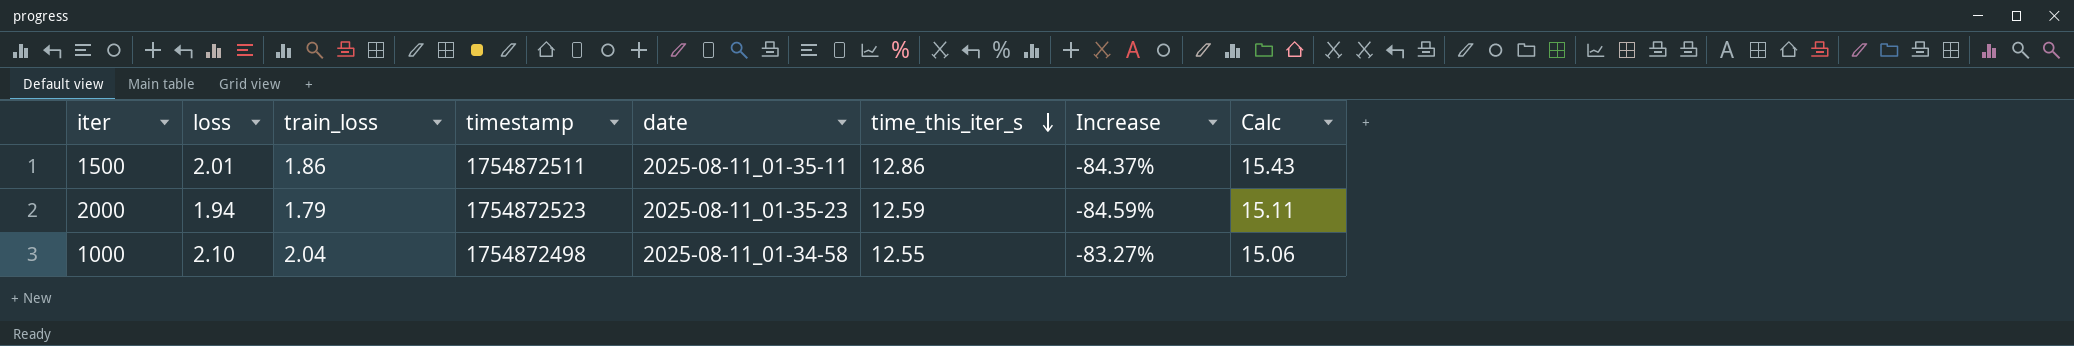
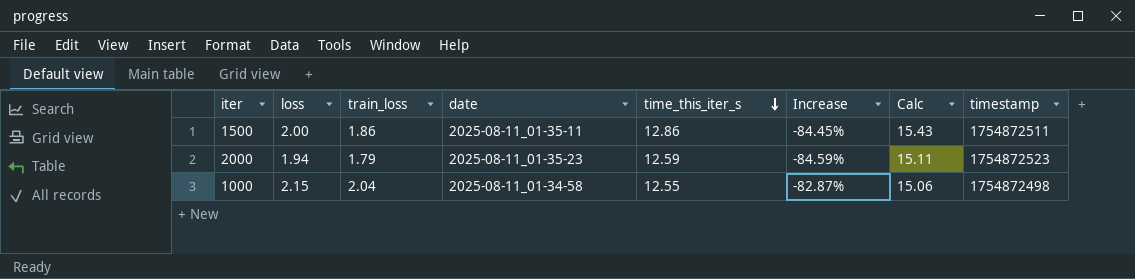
column timestamp | position: 4 -> 8
1500 | loss: 2.01 -> 2.00
1500 | Increase: -84.37% -> -84.45%
1000 | loss: 2.10 -> 2.15
1000 | Increase: -83.27% -> -82.87%

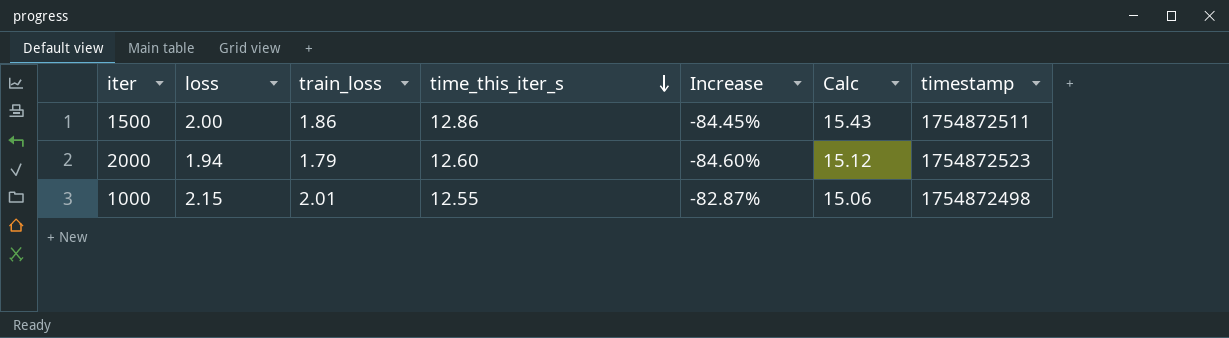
column date | position: 4 -> none
2000 | time_this_iter_s: 12.59 -> 12.60
2000 | Increase: -84.59% -> -84.60%
2000 | Calc: 15.11 -> 15.12
1000 | train_loss: 2.04 -> 2.01

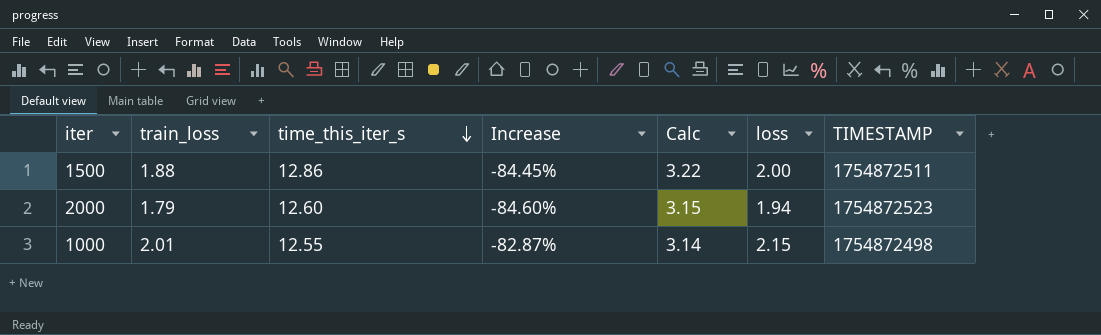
column Calc | formula: [time_this_iter_s] * 1.2 -> [time_this_iter_s] * 0.25
column loss | position: 2 -> 6
column name: timestamp -> TIMESTAMP
1500 | train_loss: 1.86 -> 1.88

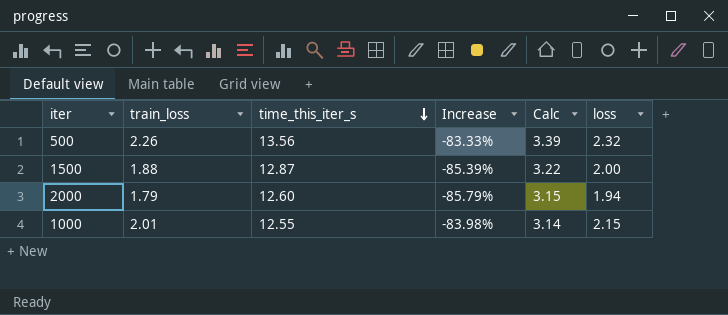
column TIMESTAMP | position: 7 -> none
column Increase | formula: ([loss] - [time_this_iter_s]) / [time_this_iter_s] -> ([train_loss] - [time_this_iter_s]) / [time_this_iter_s]
row 500: none -> 2.26 | 13.56 | -83.33% | 3.39 | 2.32
1500 | time_this_iter_s: 12.86 -> 12.87

